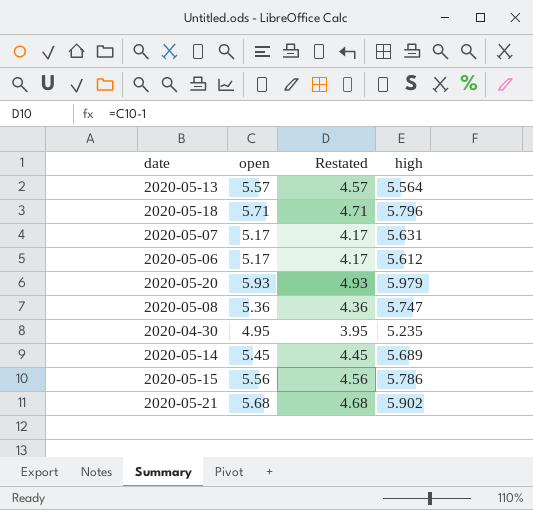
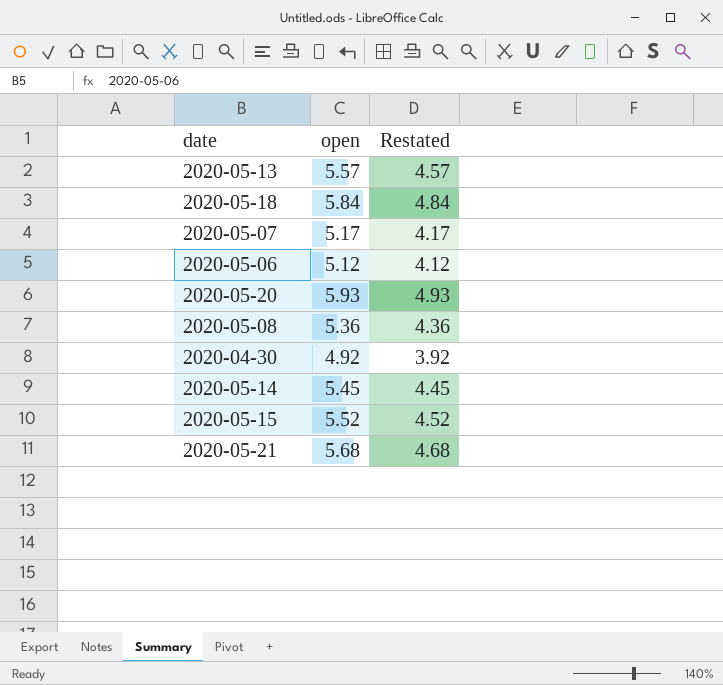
column high | position: 4 -> none
2020-05-18 | open: 5.71 -> 5.84
2020-05-18 | Restated: 4.71 -> 4.84
2020-05-06 | open: 5.17 -> 5.12
2020-05-06 | Restated: 4.17 -> 4.12
2020-04-30 | open: 4.95 -> 4.92
2020-04-30 | Restated: 3.95 -> 3.92
2020-05-15 | open: 5.56 -> 5.52
2020-05-15 | Restated: 4.56 -> 4.52

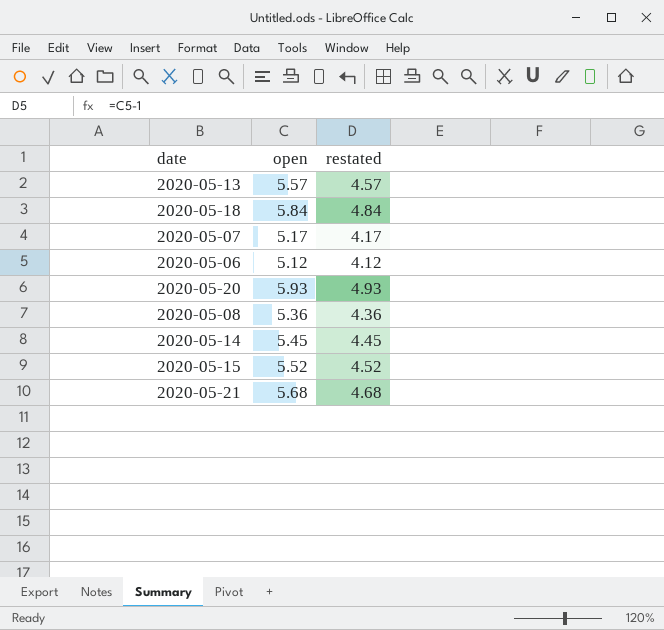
column name: Restated -> restated
row 2020-04-30: 4.92 | 3.92 -> none

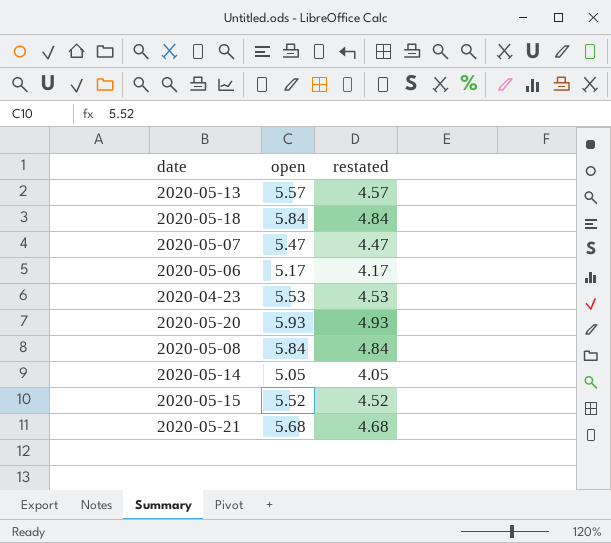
2020-05-07 | open: 5.17 -> 5.47
2020-05-07 | restated: 4.17 -> 4.47
2020-05-06 | open: 5.12 -> 5.17
2020-05-06 | restated: 4.12 -> 4.17
row 2020-04-23: none -> 5.53 | 4.53
2020-05-08 | open: 5.36 -> 5.84
2020-05-08 | restated: 4.36 -> 4.84
2020-05-14 | open: 5.45 -> 5.05
2020-05-14 | restated: 4.45 -> 4.05

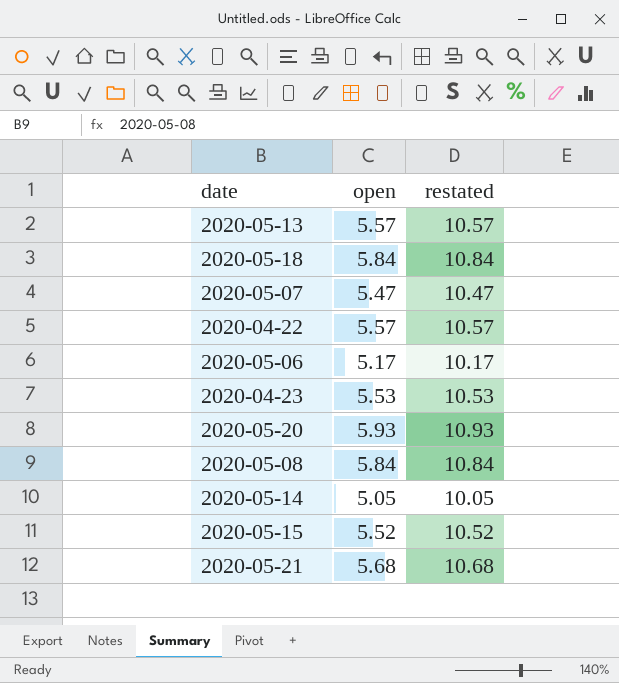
column restated | formula: [open] - 1 -> [open] + 5
row 2020-04-22: none -> 5.57 | 10.57

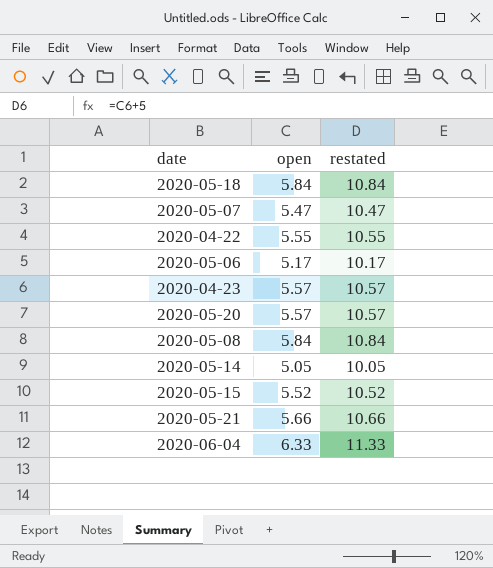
row 2020-05-13: 5.57 | 10.57 -> none
2020-04-22 | open: 5.57 -> 5.55
2020-04-22 | restated: 10.57 -> 10.55
2020-04-23 | open: 5.53 -> 5.57
2020-04-23 | restated: 10.53 -> 10.57
2020-05-20 | open: 5.93 -> 5.57
2020-05-20 | restated: 10.93 -> 10.57
2020-05-21 | open: 5.68 -> 5.66
2020-05-21 | restated: 10.68 -> 10.66
row 2020-06-04: none -> 6.33 | 11.33

